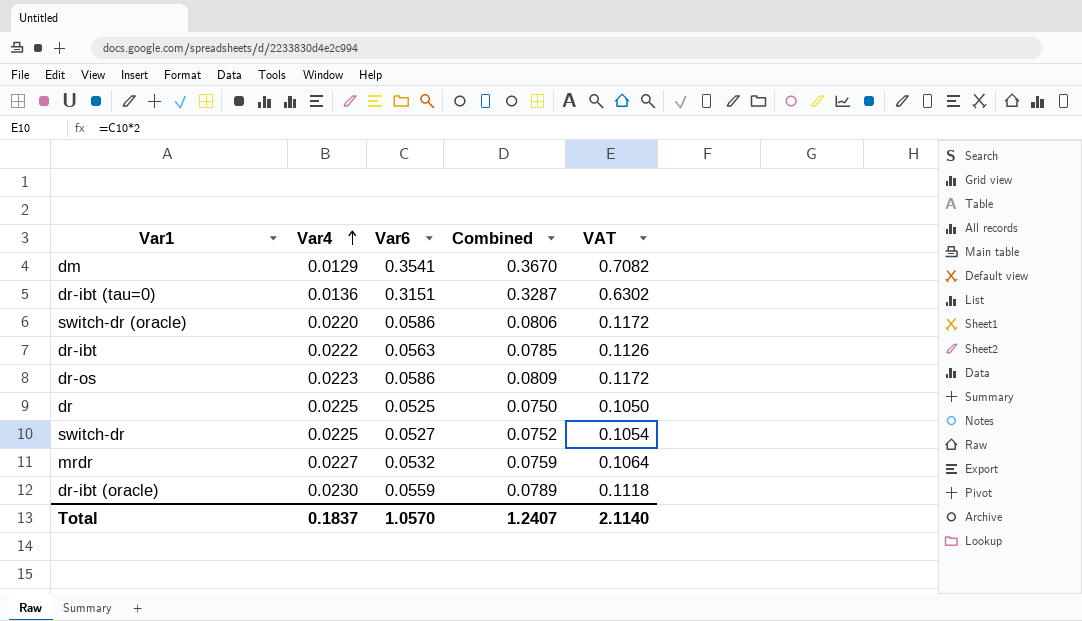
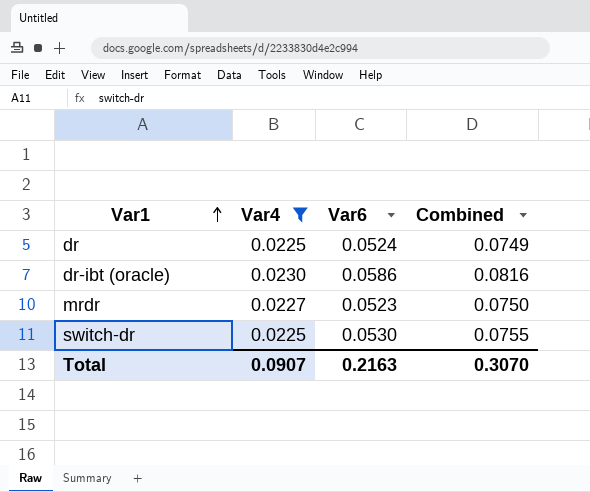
filter: none -> Var4 >= 0.0225
row order: Var4 ascending -> Var1 ascending
column VAT | formula: [Var6] * 2 -> none
dr | Var6: 0.0525 -> 0.0524
dr | Combined: 0.0750 -> 0.0749
dr-ibt (oracle) | Var6: 0.0559 -> 0.0586
dr-ibt (oracle) | Combined: 0.0789 -> 0.0816
mrdr | Var6: 0.0532 -> 0.0523
mrdr | Combined: 0.0759 -> 0.0750
switch-dr | Var6: 0.0527 -> 0.0530
switch-dr | Combined: 0.0752 -> 0.0755
Total | Var4: 0.1837 -> 0.0907
Total | Var6: 1.0570 -> 0.2163
Total | Combined: 1.2407 -> 0.3070

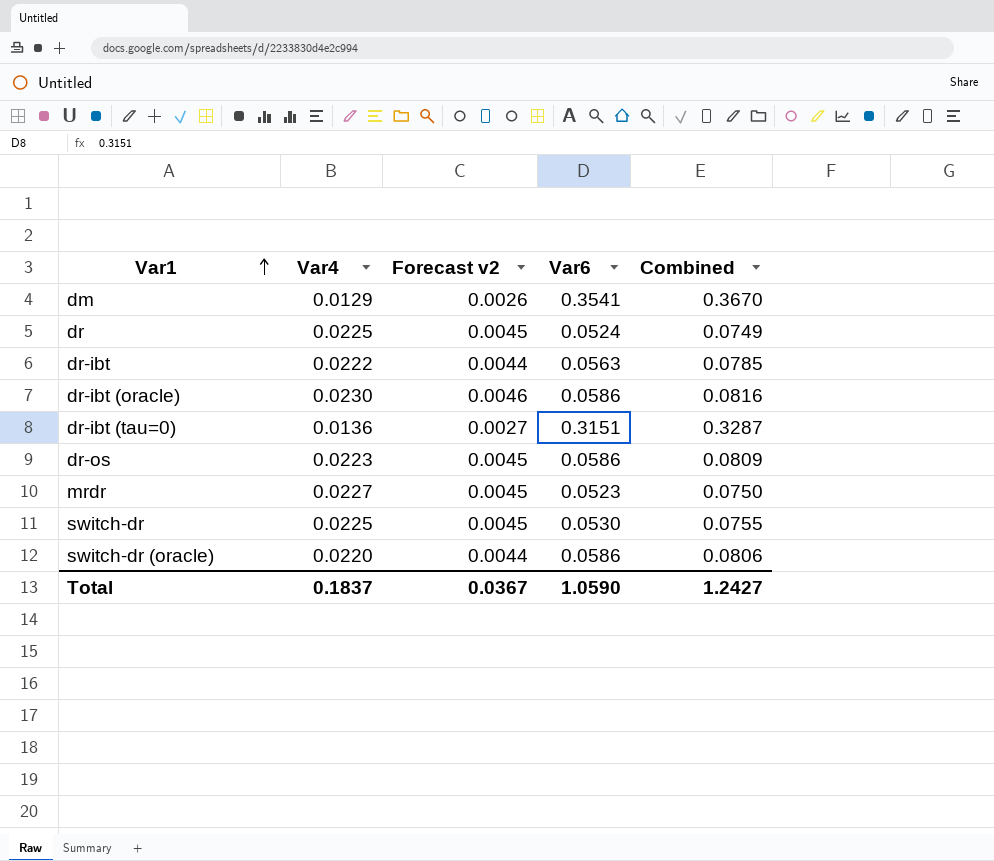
filter: Var4 >= 0.0225 -> none
column Forecast v2 | formula: none -> [Var4] * 0.2
Total | Var4: 0.0907 -> 0.1837
Total | Var6: 0.2163 -> 1.0590
Total | Combined: 0.3070 -> 1.2427

